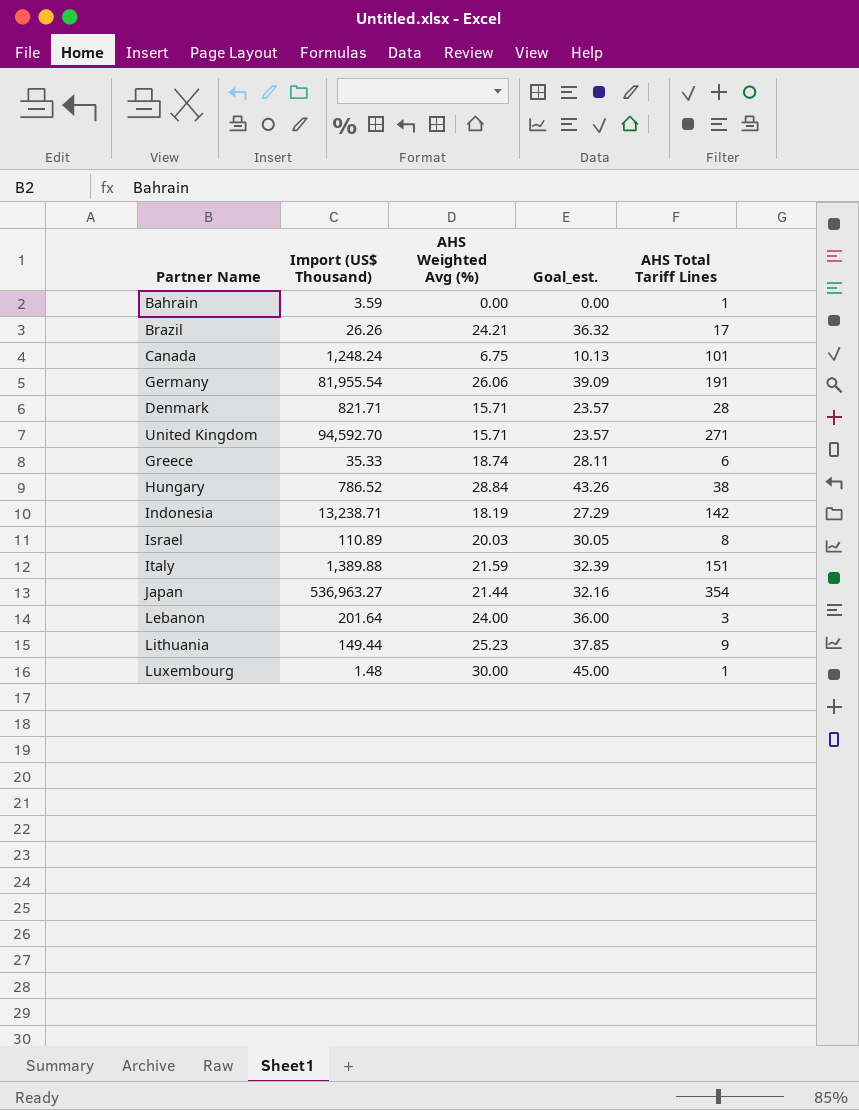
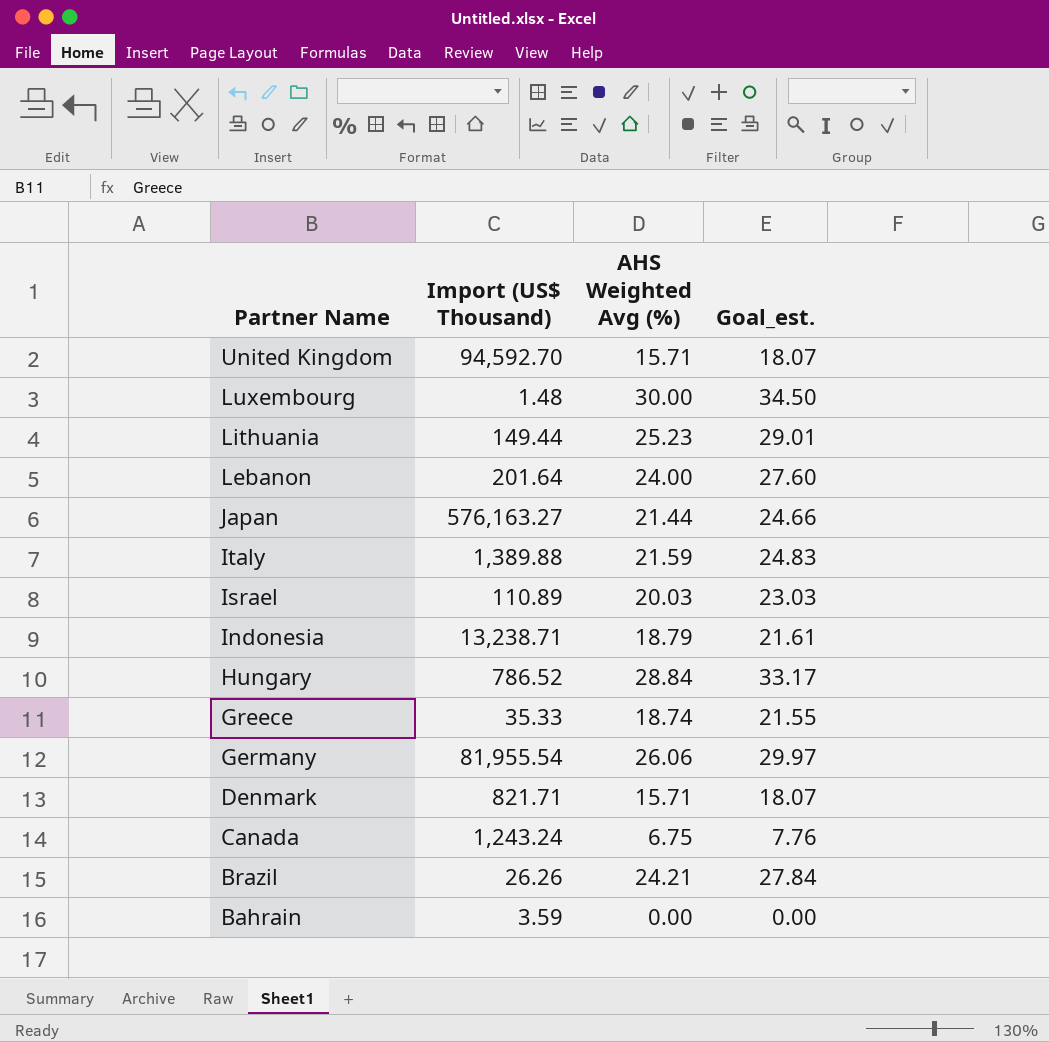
row order: none -> Partner Name descending
column AHS Total Tariff Lines | position: 5 -> none
column Goal_est. | formula: [AHS Weighted Avg (%)] * 1.5 -> [AHS Weighted Avg (%)] * 1.15
Japan | Import (US$ Thousand): 536,963.27 -> 576,163.27
Indonesia | AHS Weighted Avg (%): 18.19 -> 18.79
Canada | Import (US$ Thousand): 1,248.24 -> 1,243.24

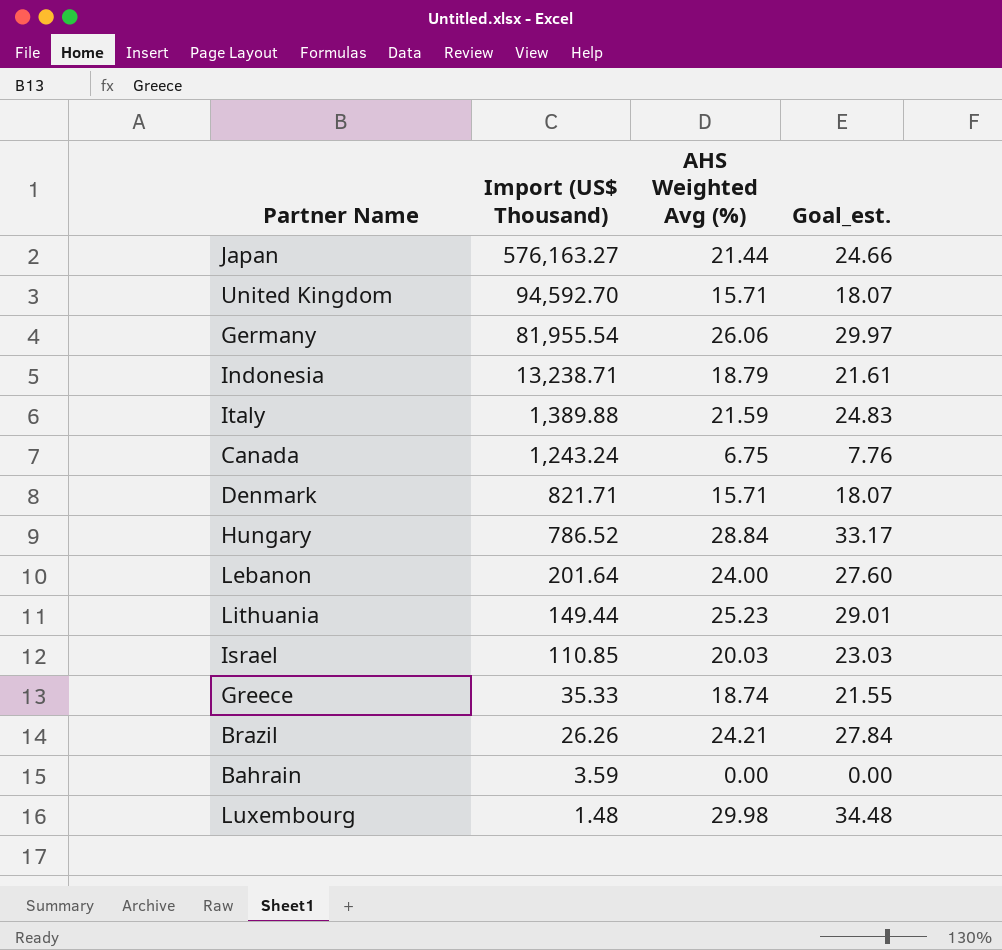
row order: Partner Name descending -> Import (US$ Thousand) descending
Israel | Import (US$ Thousand): 110.89 -> 110.85
Luxembourg | AHS Weighted Avg (%): 30.00 -> 29.98
Luxembourg | Goal_est.: 34.50 -> 34.48

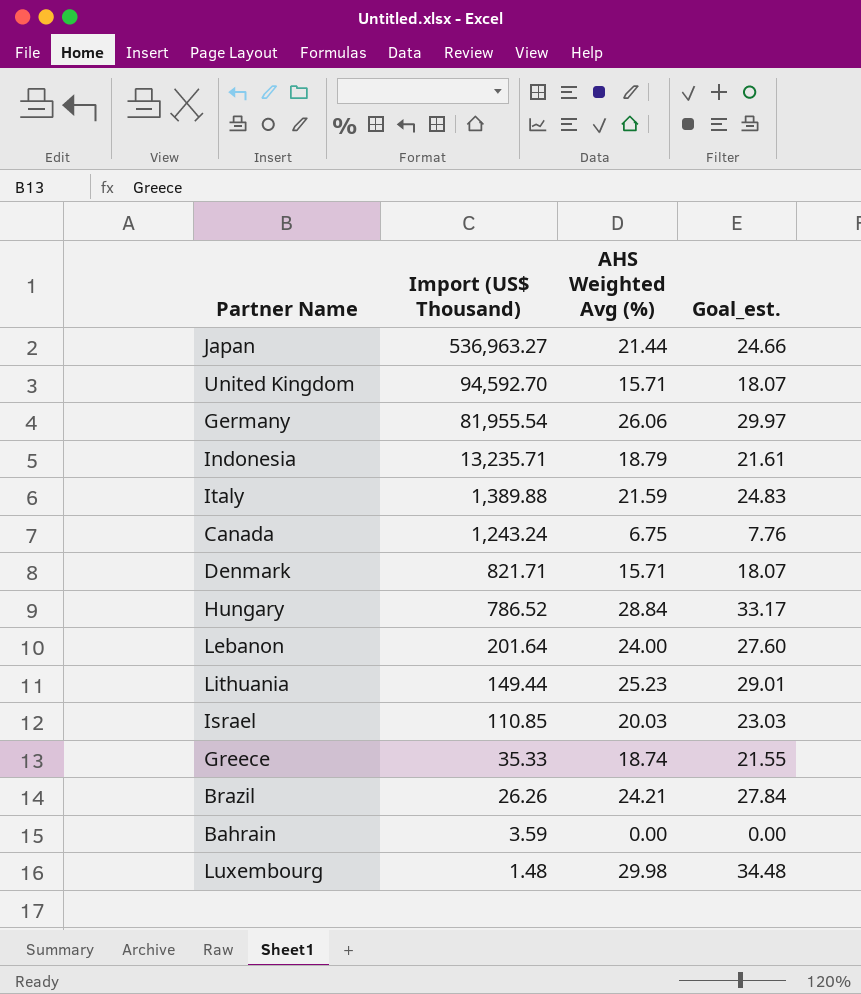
Japan | Import (US$ Thousand): 576,163.27 -> 536,963.27
Indonesia | Import (US$ Thousand): 13,238.71 -> 13,235.71

